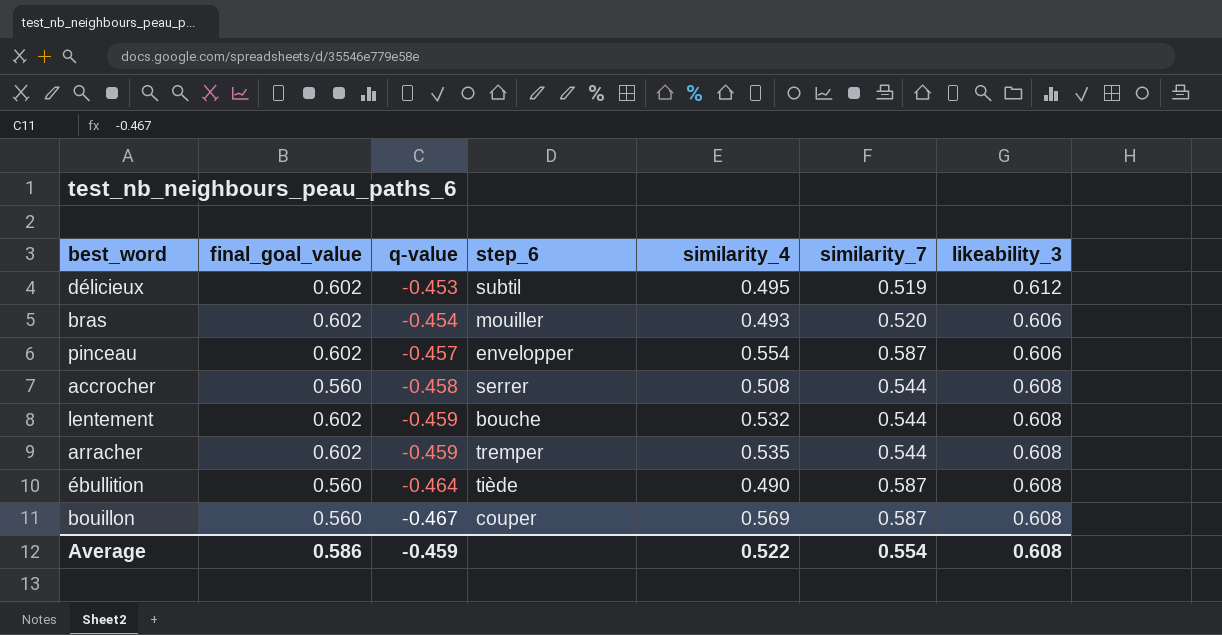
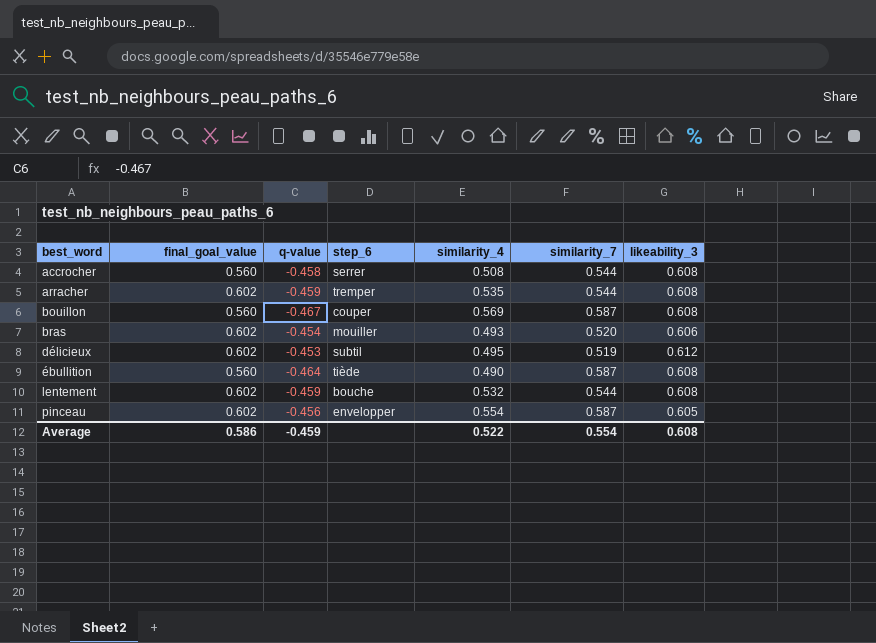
row order: q-value descending -> best_word ascending
pinceau | q-value: -0.457 -> -0.456
pinceau | likeability_3: 0.606 -> 0.605

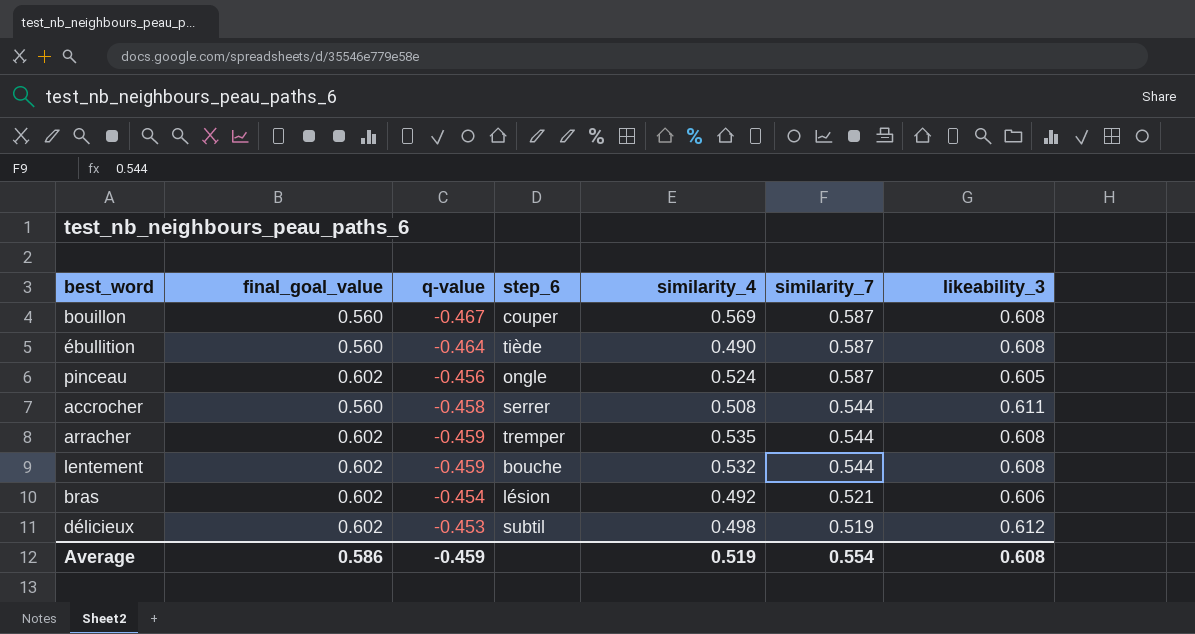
row order: best_word ascending -> similarity_7 descending
pinceau | step_6: envelopper -> ongle
pinceau | similarity_4: 0.554 -> 0.524
accrocher | likeability_3: 0.608 -> 0.611
bras | step_6: mouiller -> lésion
bras | similarity_4: 0.493 -> 0.492
bras | similarity_7: 0.520 -> 0.521
délicieux | similarity_4: 0.495 -> 0.498
Average | similarity_4: 0.522 -> 0.519

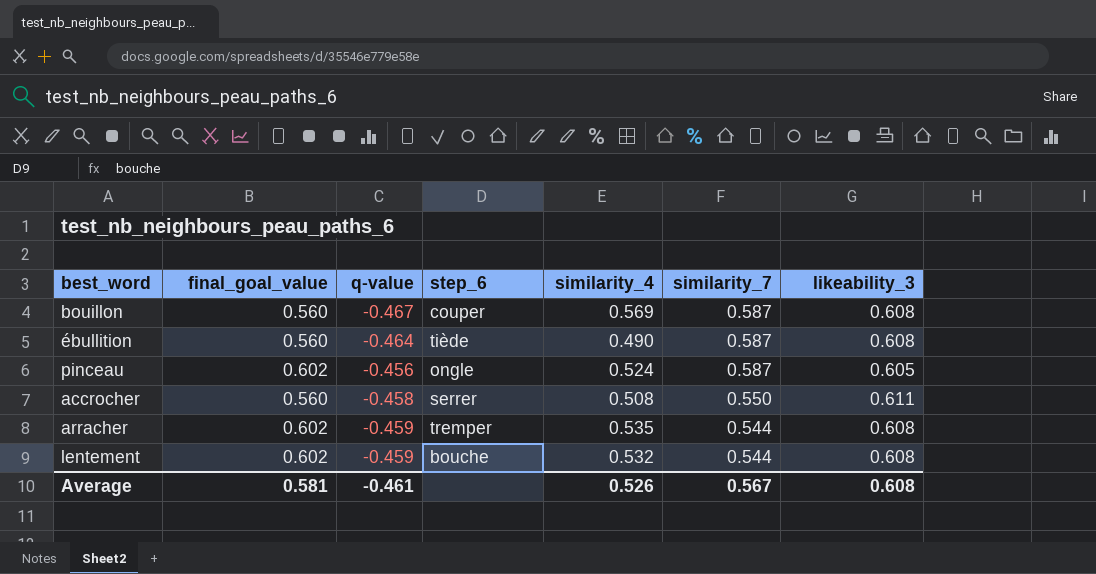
row bras: 0.602 | -0.454 | lésion | 0.492 | 0.521 | 0.606 -> none
row délicieux: 0.602 | -0.453 | subtil | 0.498 | 0.519 | 0.612 -> none
accrocher | similarity_7: 0.544 -> 0.550
Average | final_goal_value: 0.586 -> 0.581
Average | q-value: -0.459 -> -0.461
Average | similarity_4: 0.519 -> 0.526
Average | similarity_7: 0.554 -> 0.567

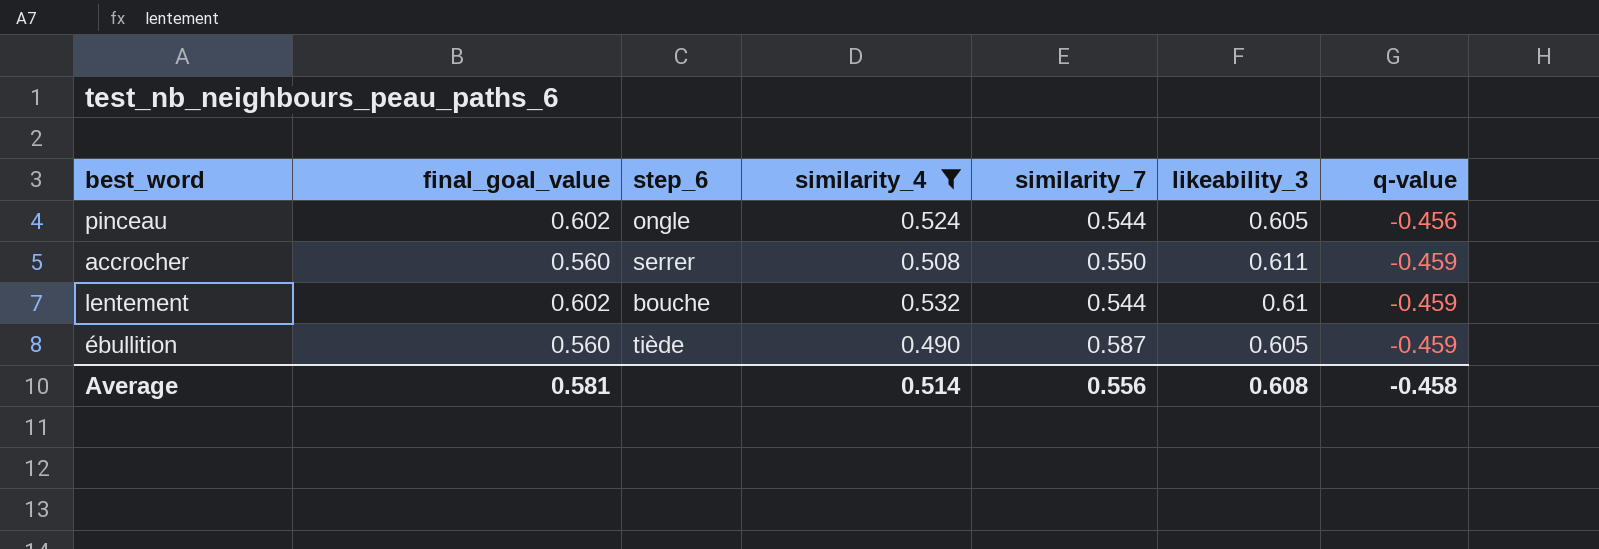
filter: none -> similarity_4 <= 0.532
row order: similarity_7 descending -> q-value descending
column q-value | position: 3 -> 7
pinceau | similarity_7: 0.587 -> 0.544
accrocher | q-value: -0.458 -> -0.459
lentement | likeability_3: 0.608 -> 0.61
ébullition | likeability_3: 0.608 -> 0.605
ébullition | q-value: -0.464 -> -0.459
Average | similarity_4: 0.526 -> 0.514
Average | similarity_7: 0.567 -> 0.556
Average | q-value: -0.461 -> -0.458

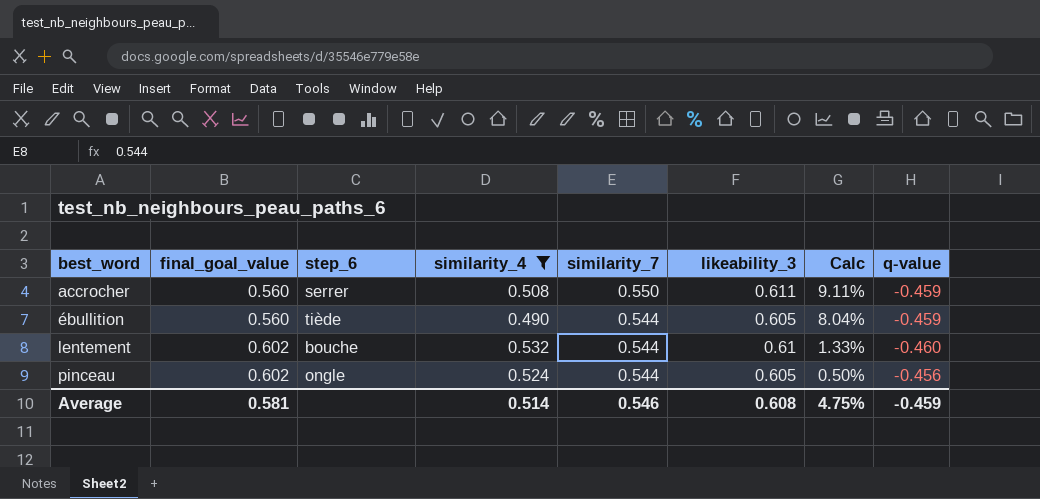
row order: q-value descending -> best_word ascending
column Calc | formula: none -> ([likeability_3] - [final_goal_value]) / [final_goal_value]
ébullition | similarity_7: 0.587 -> 0.544
lentement | q-value: -0.459 -> -0.460
Average | similarity_7: 0.556 -> 0.546
Average | q-value: -0.458 -> -0.459

